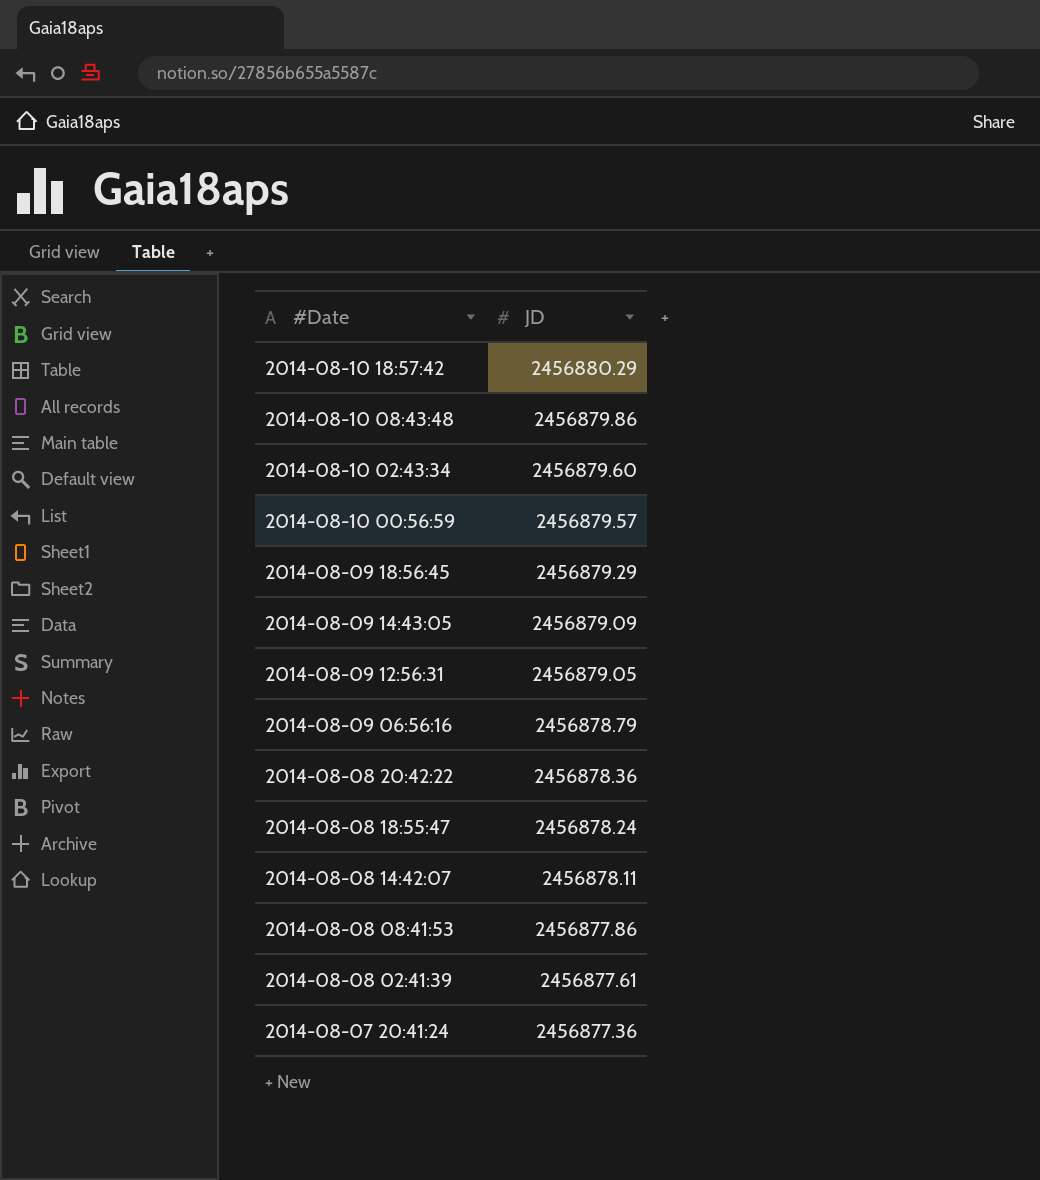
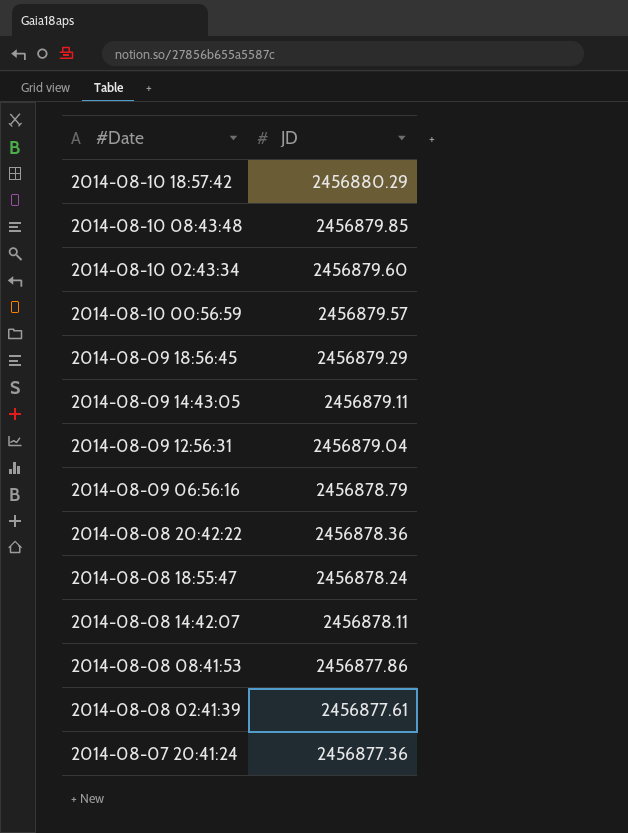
2014-08-10 08:43:48 | JD: 2456879.86 -> 2456879.85
2014-08-09 14:43:05 | JD: 2456879.09 -> 2456879.11
2014-08-09 12:56:31 | JD: 2456879.05 -> 2456879.04

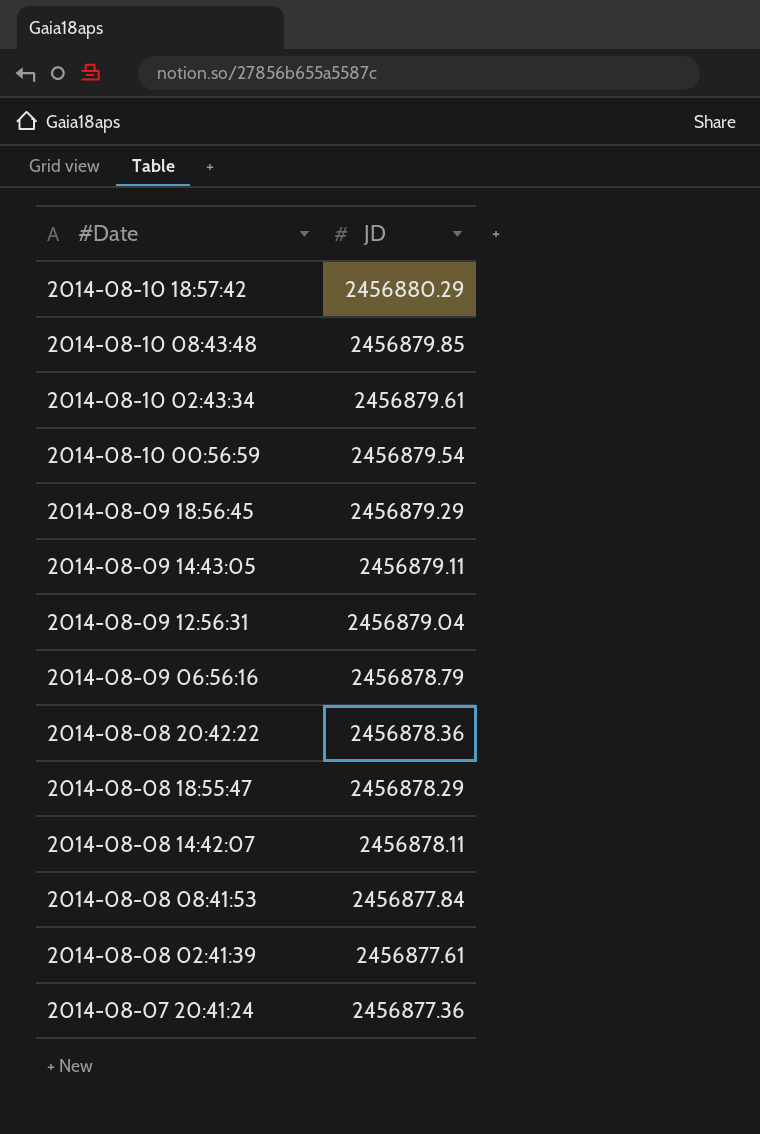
2014-08-10 02:43:34 | JD: 2456879.60 -> 2456879.61
2014-08-10 00:56:59 | JD: 2456879.57 -> 2456879.54
2014-08-08 18:55:47 | JD: 2456878.24 -> 2456878.29
2014-08-08 08:41:53 | JD: 2456877.86 -> 2456877.84

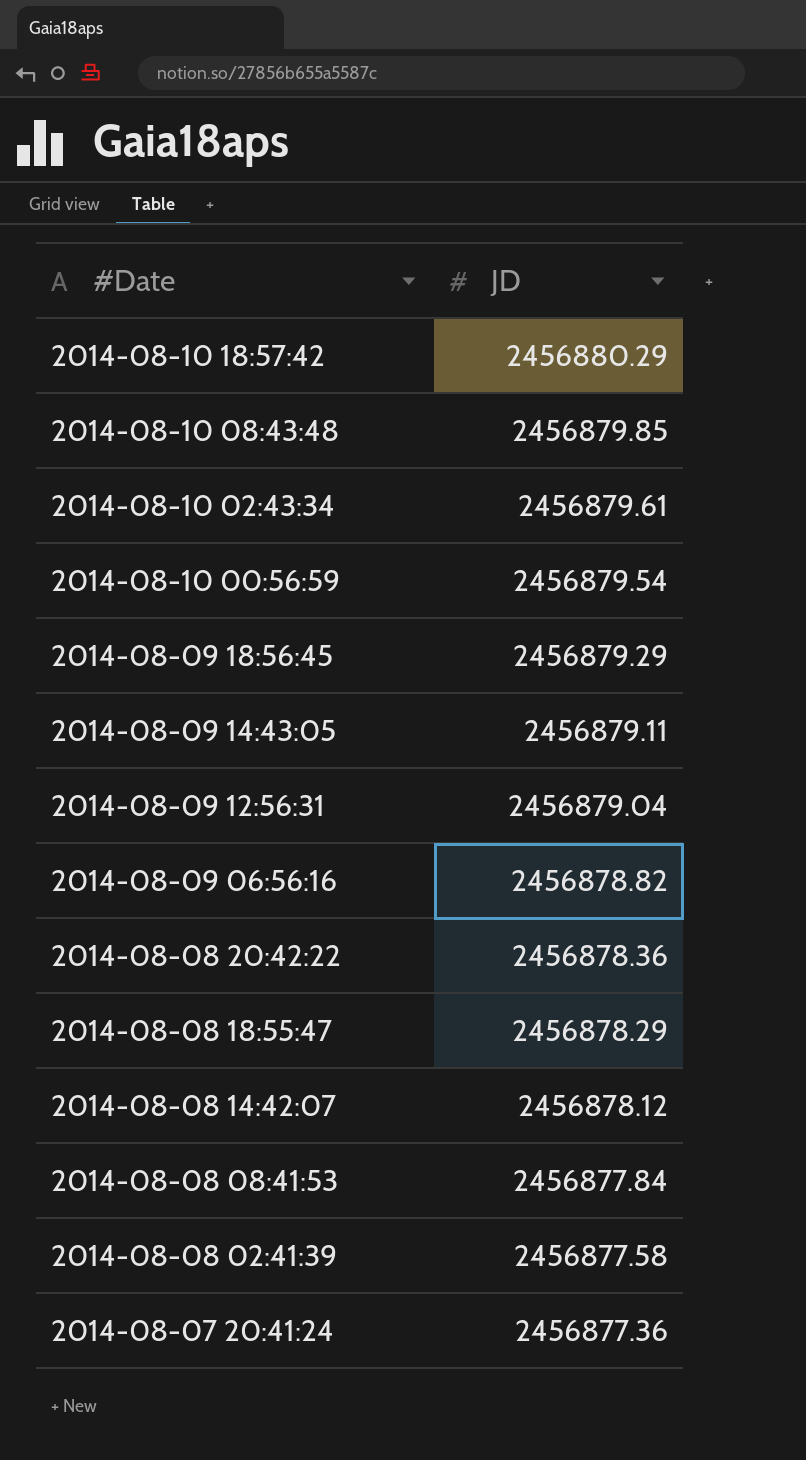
2014-08-09 06:56:16 | JD: 2456878.79 -> 2456878.82
2014-08-08 14:42:07 | JD: 2456878.11 -> 2456878.12
2014-08-08 02:41:39 | JD: 2456877.61 -> 2456877.58

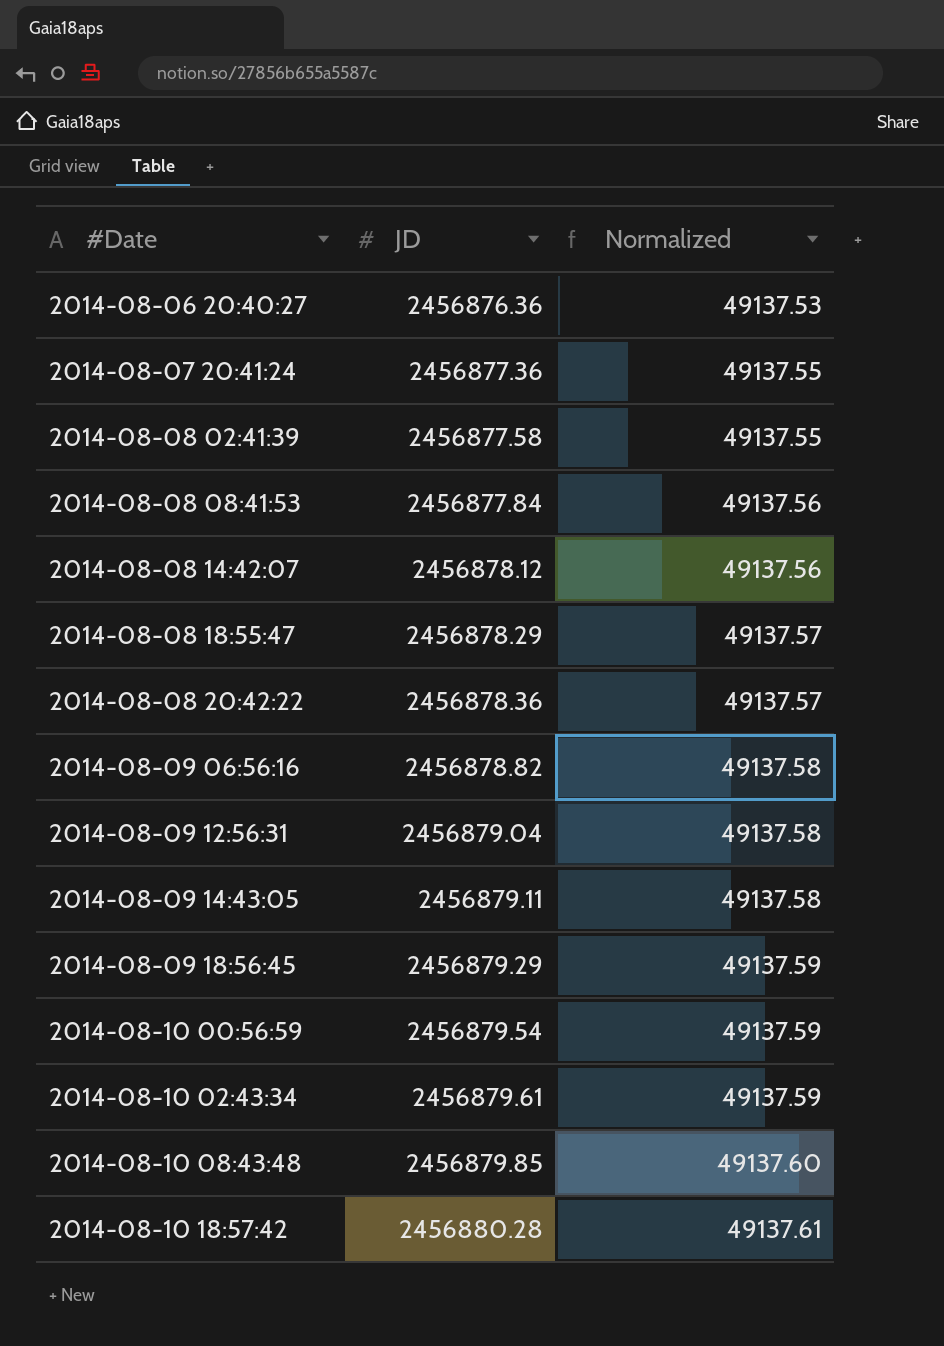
row order: #Date descending -> #Date ascending
column Normalized | formula: none -> [JD] * 0.02
row 2014-08-06 20:40:27: none -> 2456876.36 | 49137.53
2014-08-10 18:57:42 | JD: 2456880.29 -> 2456880.28

